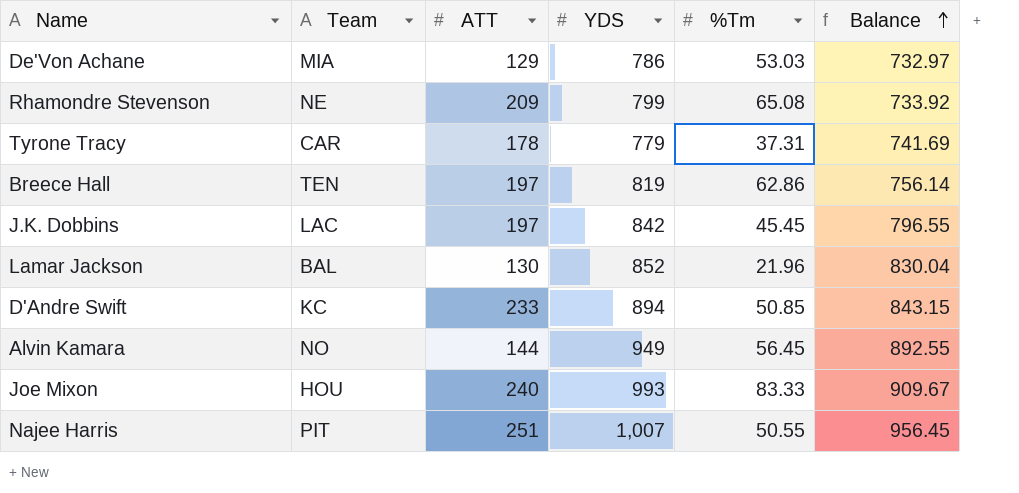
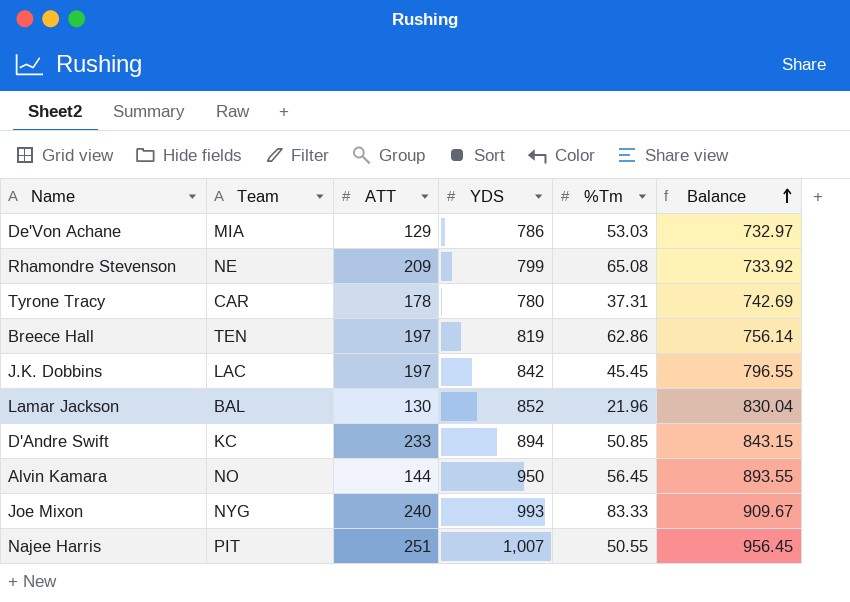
Tyrone Tracy | YDS: 779 -> 780
Tyrone Tracy | Balance: 741.69 -> 742.69
Alvin Kamara | YDS: 949 -> 950
Alvin Kamara | Balance: 892.55 -> 893.55
Joe Mixon | Team: HOU -> NYG

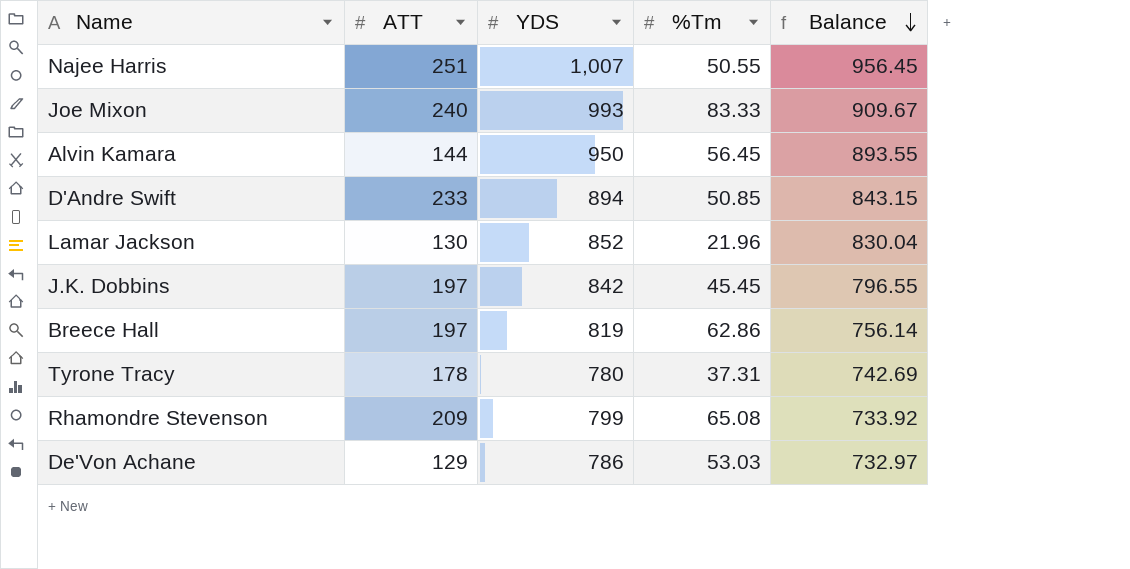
row order: Balance ascending -> Balance descending
column Team | position: 2 -> none

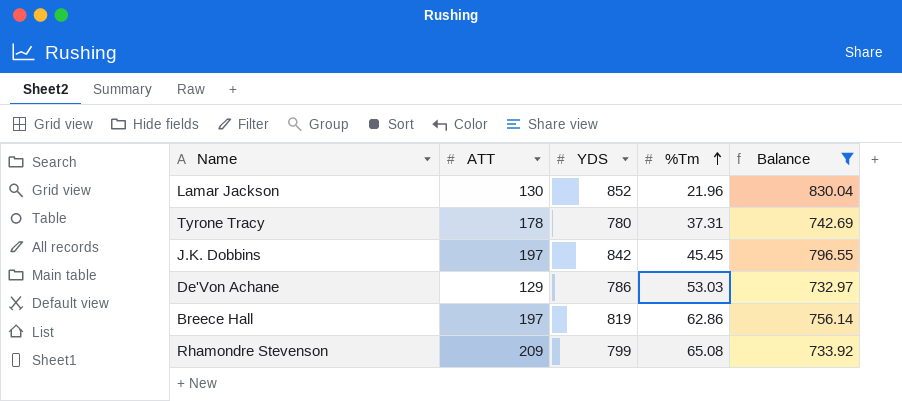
filter: none -> Balance <= 830.04
row order: Balance descending -> %Tm ascending

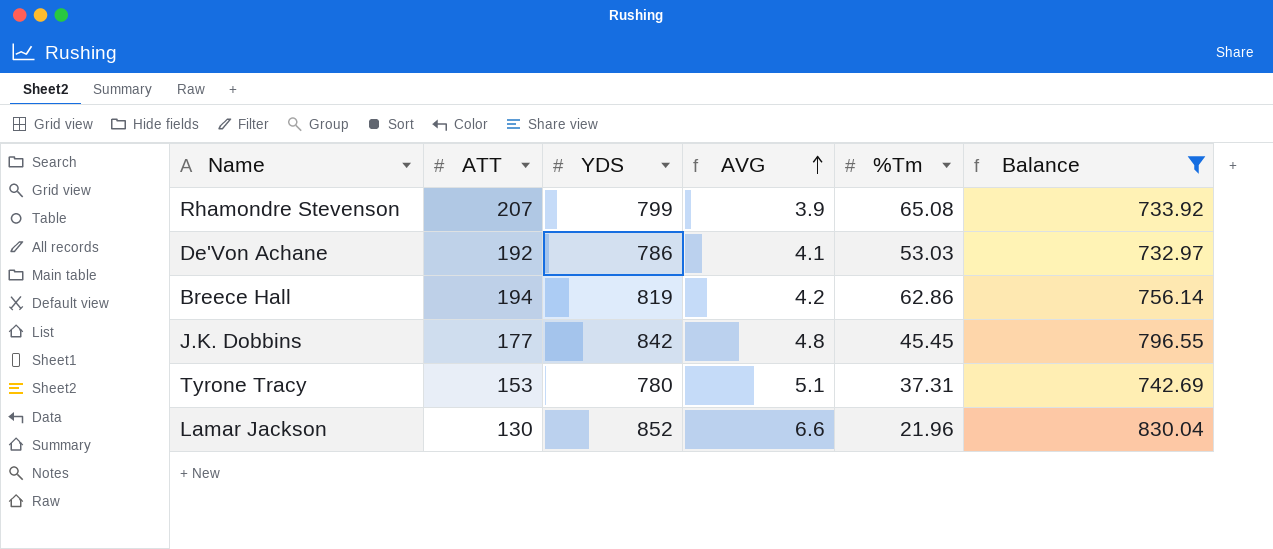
row order: %Tm ascending -> AVG ascending
column AVG | formula: none -> [YDS] / [ATT]
Rhamondre Stevenson | ATT: 209 -> 207
De'Von Achane | ATT: 129 -> 192
Breece Hall | ATT: 197 -> 194
J.K. Dobbins | ATT: 197 -> 177
Tyrone Tracy | ATT: 178 -> 153

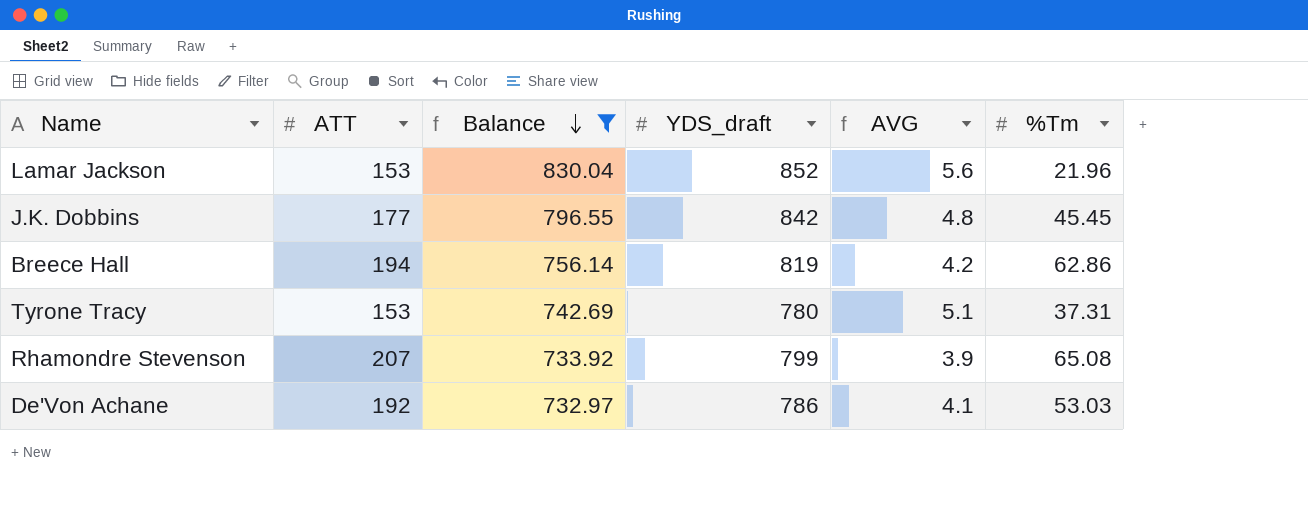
row order: AVG ascending -> Balance descending
column Balance | position: 6 -> 3
column name: YDS -> YDS_draft
Lamar Jackson | ATT: 130 -> 153
Lamar Jackson | AVG: 6.6 -> 5.6

